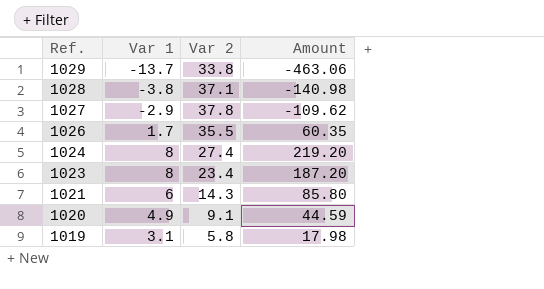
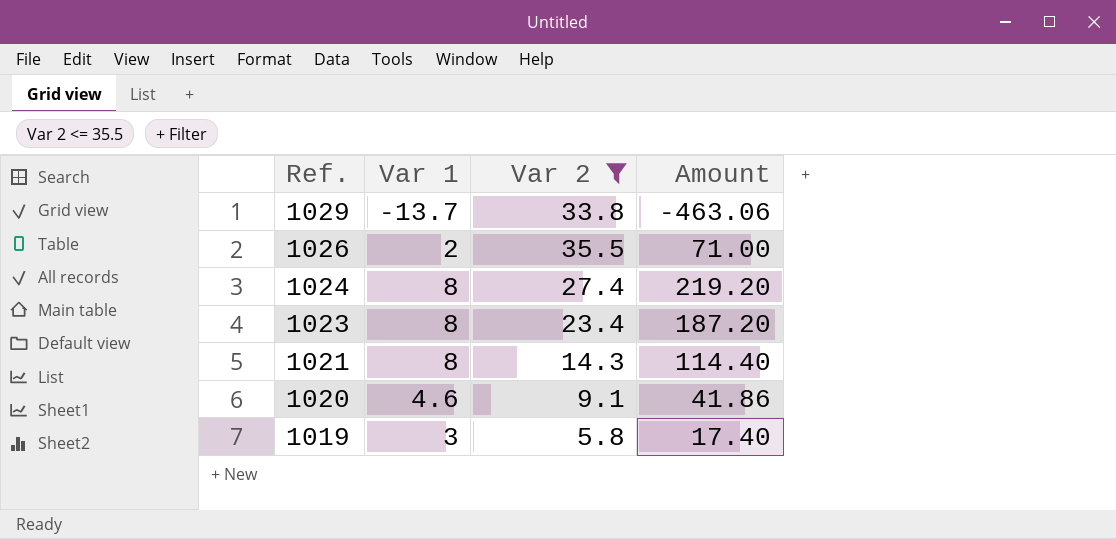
filter: none -> Var 2 <= 35.5
1026 | Var 1: 1.7 -> 2
1026 | Amount: 60.35 -> 71.00
1021 | Var 1: 6 -> 8
1021 | Amount: 85.80 -> 114.40
1020 | Var 1: 4.9 -> 4.6
1020 | Amount: 44.59 -> 41.86
1019 | Var 1: 3.1 -> 3
1019 | Amount: 17.98 -> 17.40

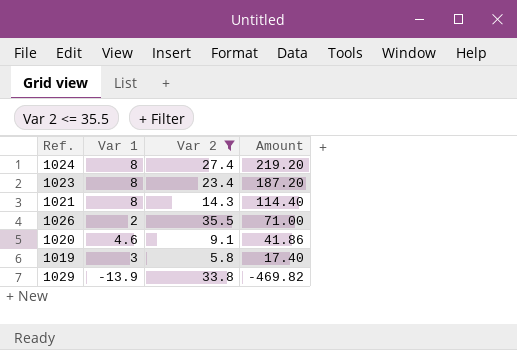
row order: Ref. descending -> Amount descending
1029 | Var 1: -13.7 -> -13.9
1029 | Amount: -463.06 -> -469.82

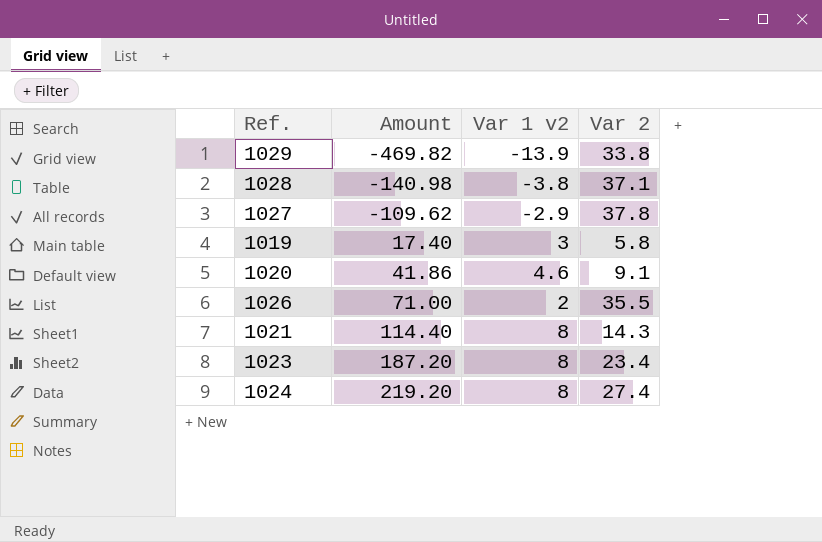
filter: Var 2 <= 35.5 -> none
row order: Amount descending -> Amount ascending
column Amount | position: 4 -> 2
column name: Var 1 -> Var 1 v2

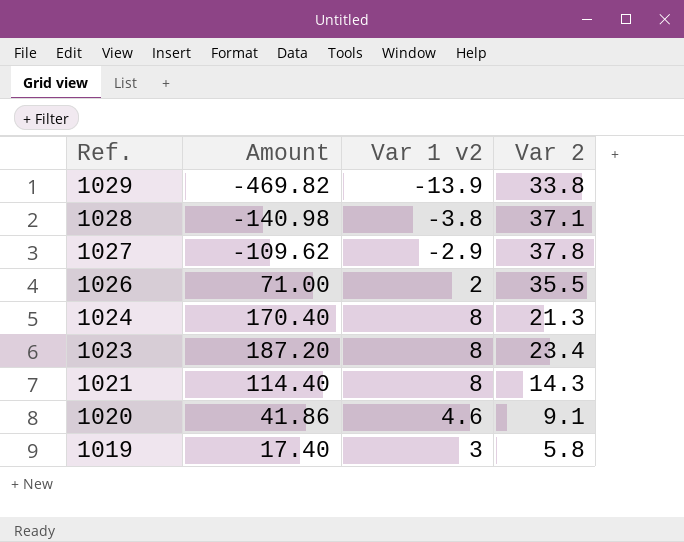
row order: Amount ascending -> Ref. descending
1024 | Amount: 219.20 -> 170.40
1024 | Var 2: 27.4 -> 21.3

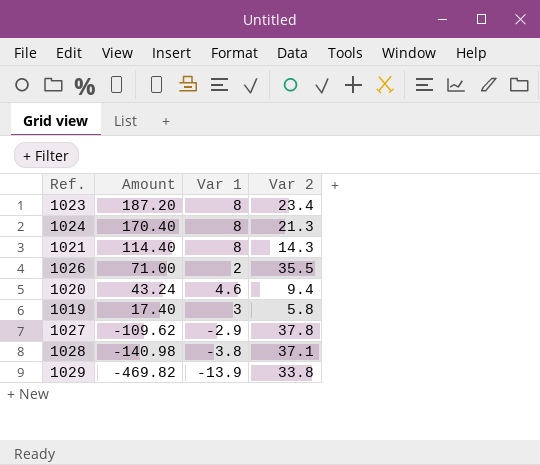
row order: Ref. descending -> Amount descending
column name: Var 1 v2 -> Var 1
1020 | Amount: 41.86 -> 43.24
1020 | Var 2: 9.1 -> 9.4

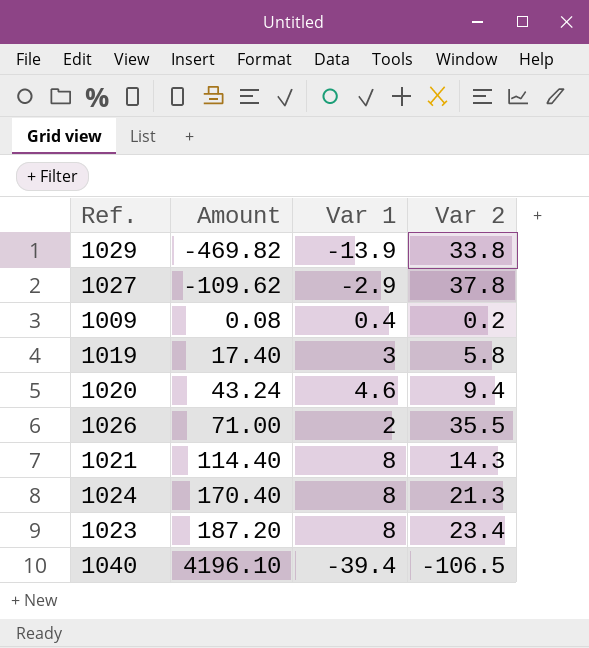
row order: Amount descending -> Amount ascending
row 1028: -140.98 | -3.8 | 37.1 -> none
row 1009: none -> 0.08 | 0.4 | 0.2
row 1040: none -> 4196.10 | -39.4 | -106.5

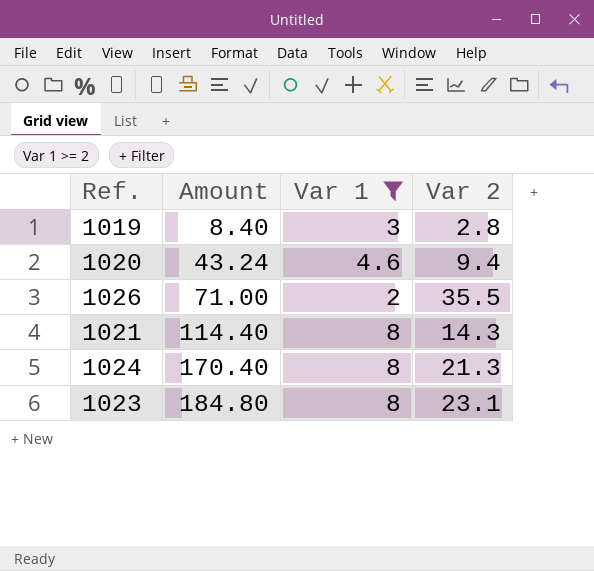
filter: none -> Var 1 >= 2
1019 | Amount: 17.40 -> 8.40
1019 | Var 2: 5.8 -> 2.8
1023 | Amount: 187.20 -> 184.80
1023 | Var 2: 23.4 -> 23.1

